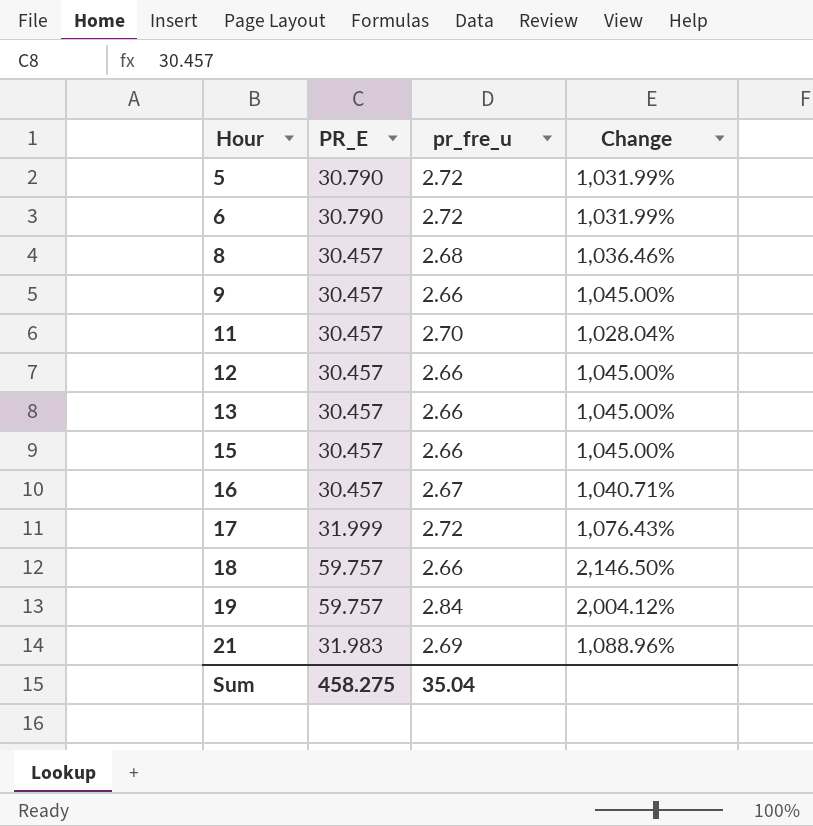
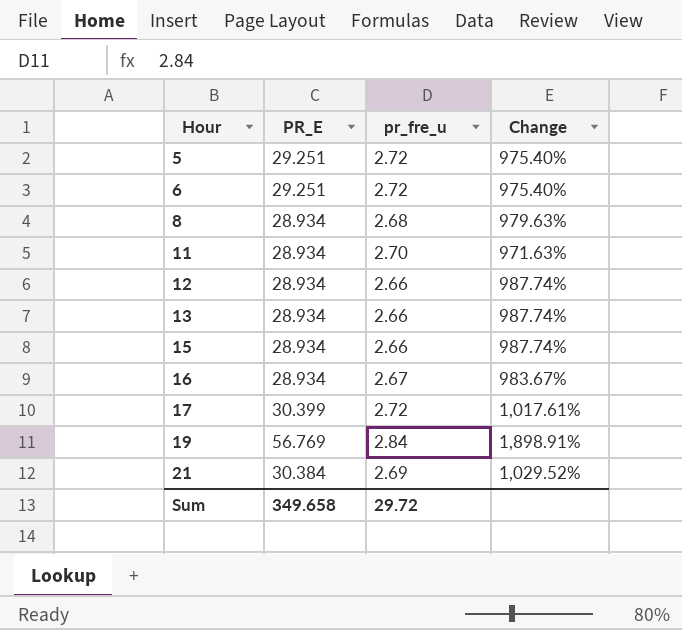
row 9: 30.457 | 2.66 | 1,045.00% -> none
row 18: 59.757 | 2.66 | 2,146.50% -> none
5 | PR_E: 30.790 -> 29.251
5 | Change: 1,031.99% -> 975.40%
6 | PR_E: 30.790 -> 29.251
6 | Change: 1,031.99% -> 975.40%
8 | PR_E: 30.457 -> 28.934
8 | Change: 1,036.46% -> 979.63%
11 | PR_E: 30.457 -> 28.934
11 | Change: 1,028.04% -> 971.63%
12 | PR_E: 30.457 -> 28.934
12 | Change: 1,045.00% -> 987.74%
13 | PR_E: 30.457 -> 28.934
13 | Change: 1,045.00% -> 987.74%
15 | PR_E: 30.457 -> 28.934
15 | Change: 1,045.00% -> 987.74%
16 | PR_E: 30.457 -> 28.934
16 | Change: 1,040.71% -> 983.67%
17 | PR_E: 31.999 -> 30.399
17 | Change: 1,076.43% -> 1,017.61%
19 | PR_E: 59.757 -> 56.769
19 | Change: 2,004.12% -> 1,898.91%
21 | PR_E: 31.983 -> 30.384
21 | Change: 1,088.96% -> 1,029.52%
Sum | PR_E: 458.275 -> 349.658
Sum | pr_fre_u: 35.04 -> 29.72

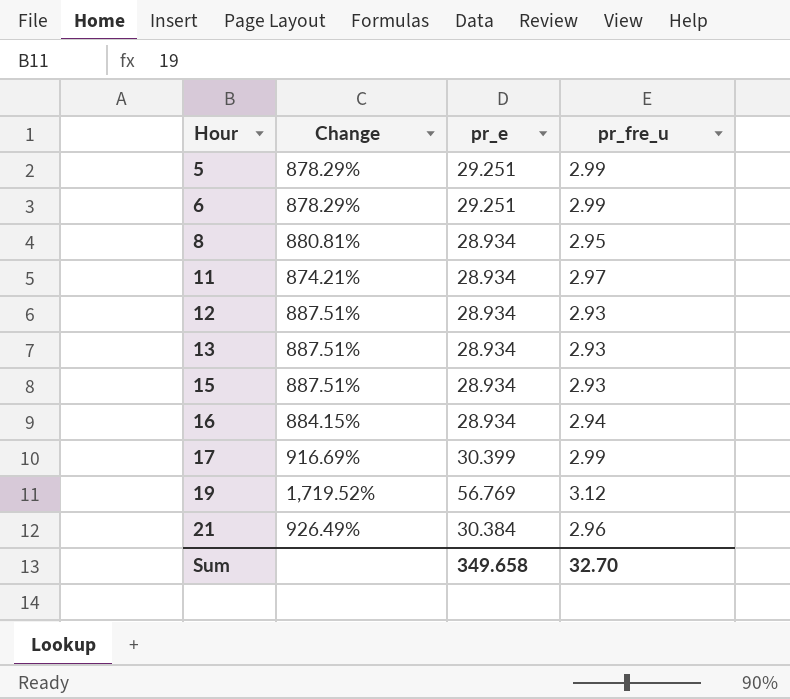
column Change | position: 4 -> 2
column name: PR_E -> pr_e
5 | Change: 975.40% -> 878.29%
5 | pr_fre_u: 2.72 -> 2.99
6 | Change: 975.40% -> 878.29%
6 | pr_fre_u: 2.72 -> 2.99
8 | Change: 979.63% -> 880.81%
8 | pr_fre_u: 2.68 -> 2.95
11 | Change: 971.63% -> 874.21%
11 | pr_fre_u: 2.70 -> 2.97
12 | Change: 987.74% -> 887.51%
12 | pr_fre_u: 2.66 -> 2.93
13 | Change: 987.74% -> 887.51%
13 | pr_fre_u: 2.66 -> 2.93
15 | Change: 987.74% -> 887.51%
15 | pr_fre_u: 2.66 -> 2.93
16 | Change: 983.67% -> 884.15%
16 | pr_fre_u: 2.67 -> 2.94
17 | Change: 1,017.61% -> 916.69%
17 | pr_fre_u: 2.72 -> 2.99
19 | Change: 1,898.91% -> 1,719.52%
19 | pr_fre_u: 2.84 -> 3.12
21 | Change: 1,029.52% -> 926.49%
21 | pr_fre_u: 2.69 -> 2.96
Sum | pr_fre_u: 29.72 -> 32.70

